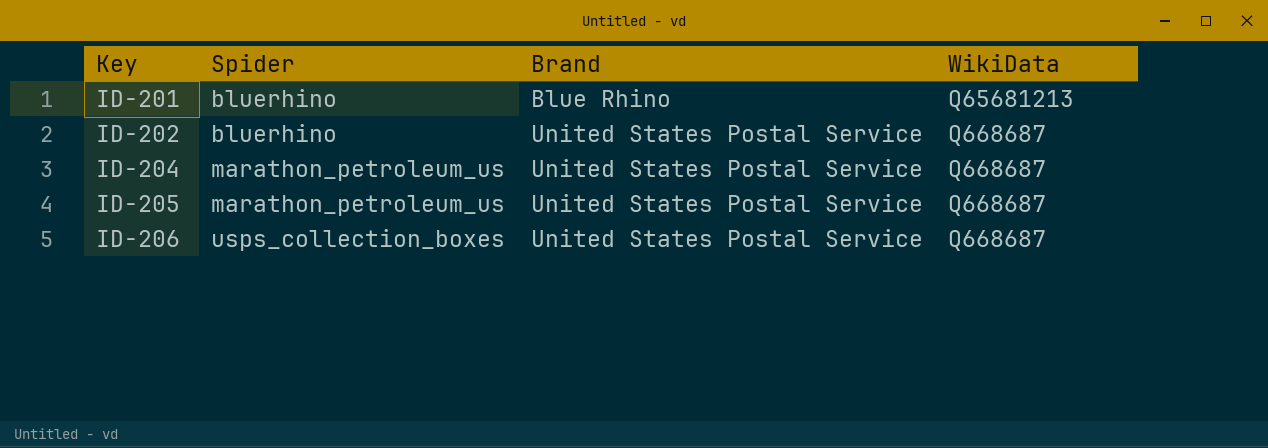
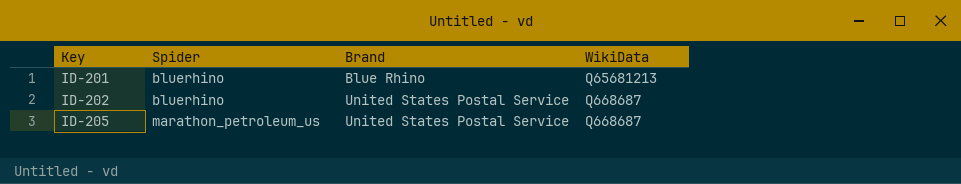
row ID-204: marathon_petroleum_us | United States Postal Service | Q668687 -> none
row ID-206: usps_collection_boxes | United States Postal Service | Q668687 -> none

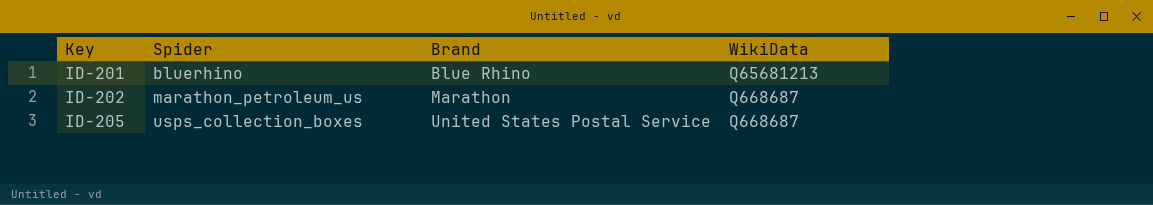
ID-202 | Spider: bluerhino -> marathon_petroleum_us
ID-202 | Brand: United States Postal Service -> Marathon
ID-205 | Spider: marathon_petroleum_us -> usps_collection_boxes

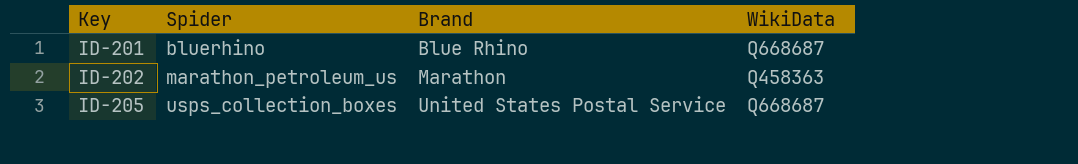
ID-201 | WikiData: Q65681213 -> Q668687
ID-202 | WikiData: Q668687 -> Q458363

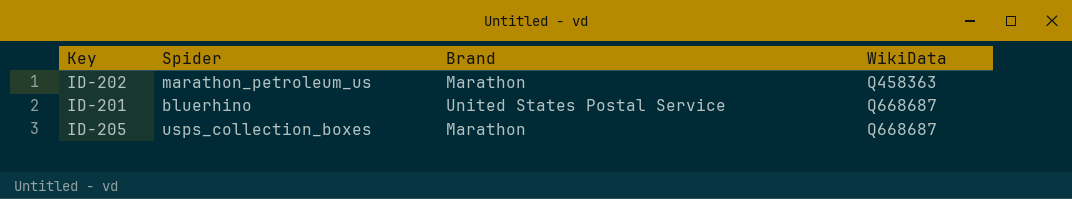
row order: Key ascending -> WikiData ascending
ID-201 | Brand: Blue Rhino -> United States Postal Service
ID-205 | Brand: United States Postal Service -> Marathon

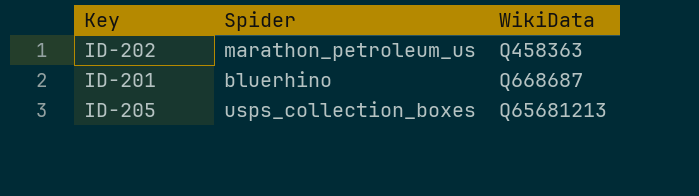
column Brand | position: 3 -> none
ID-205 | WikiData: Q668687 -> Q65681213

